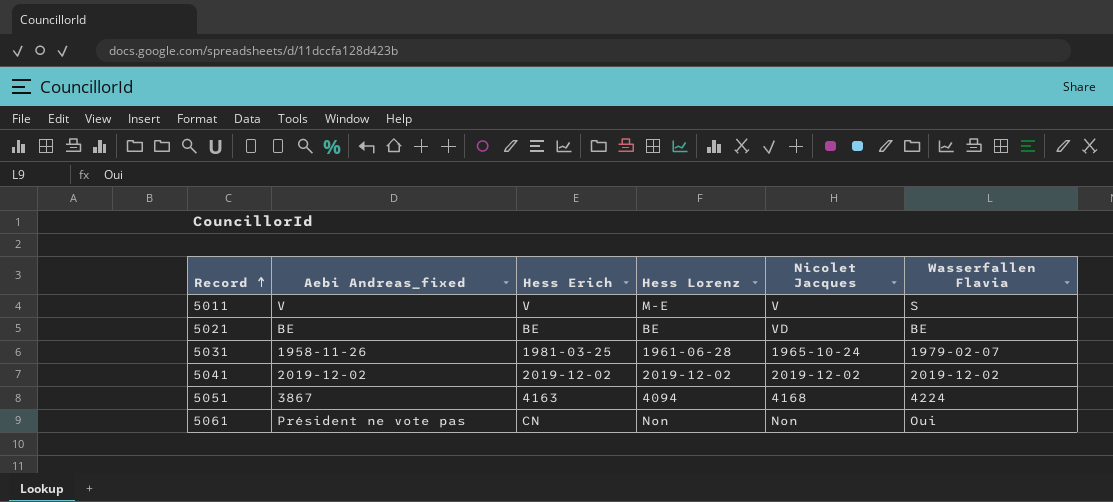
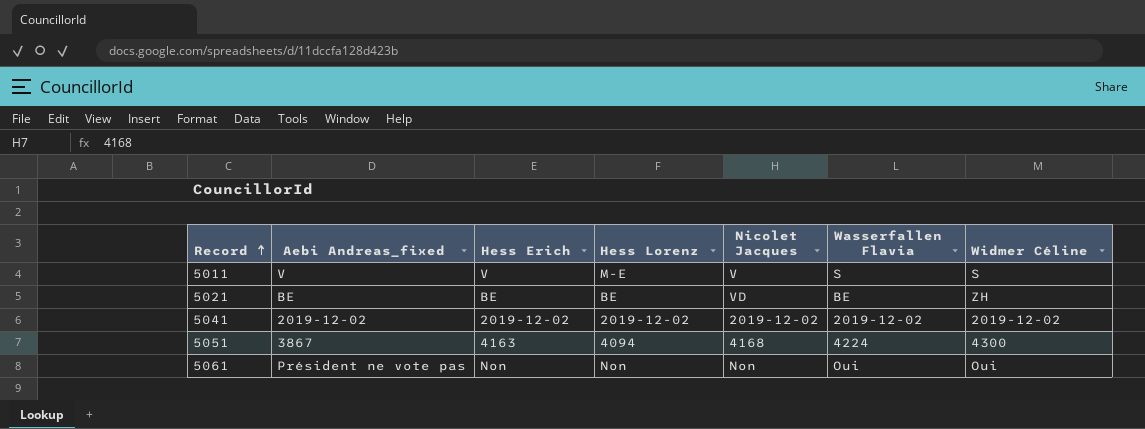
column Widmer Céline | position: none -> 7
row 5031: 1958-11-26 | 1981-03-25 | 1961-06-28 | 1965-10-24 | 1979-02-07 -> none
5061 | Hess Erich: CN -> Non

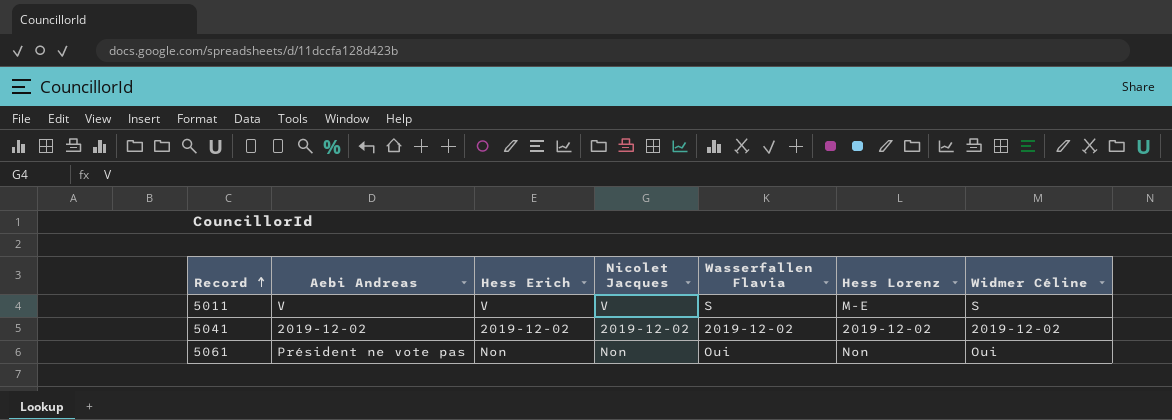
column name: Aebi Andreas_fixed -> Aebi Andreas
column Hess Lorenz | position: 4 -> 6
row 5021: BE | BE | BE | VD | BE | ZH -> none
row 5051: 3867 | 4163 | 4094 | 4168 | 4224 | 4300 -> none

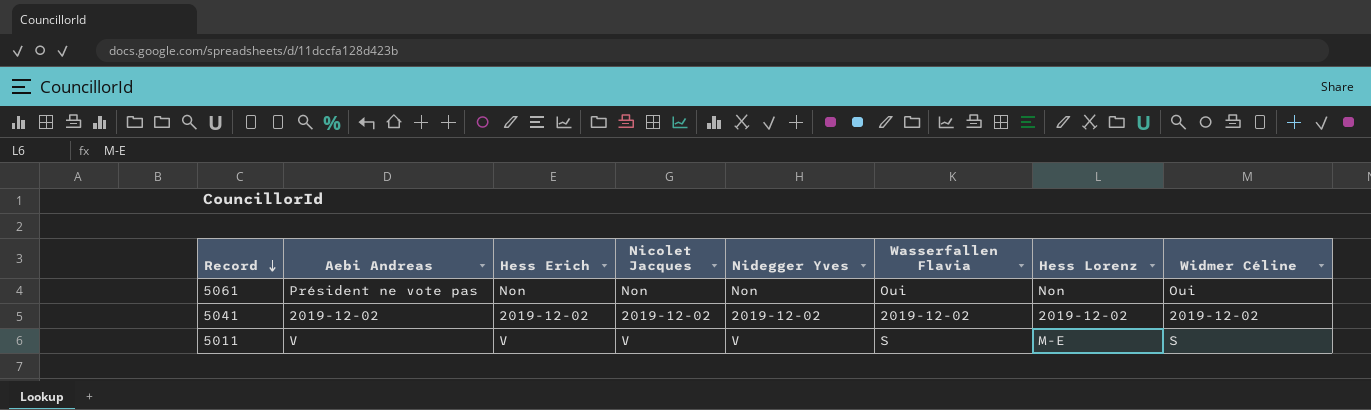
row order: Record ascending -> Record descending
column Nidegger Yves | position: none -> 5

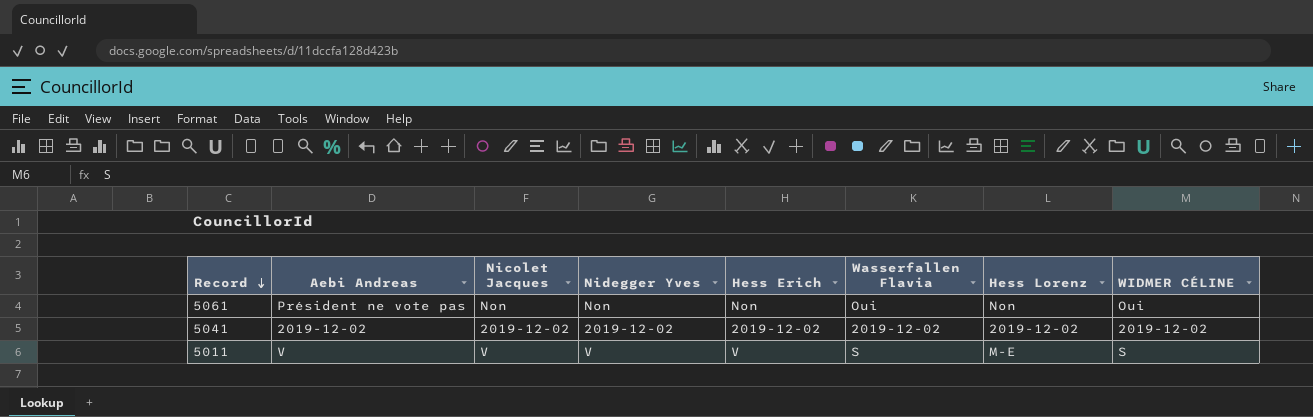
column Hess Erich | position: 3 -> 5
column name: Widmer Céline -> WIDMER CÉLINE

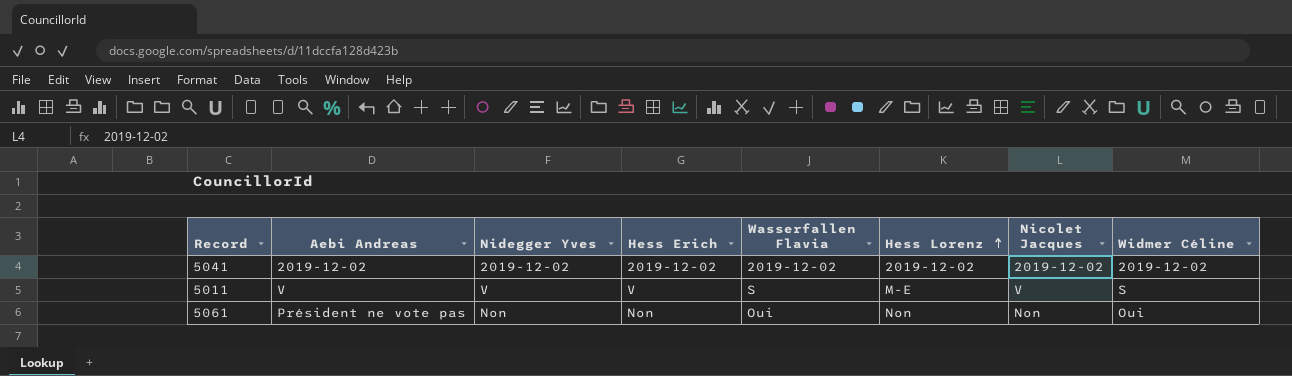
row order: Record descending -> Hess Lorenz ascending
column Nicolet Jacques | position: 3 -> 7
column name: WIDMER CÉLINE -> Widmer Céline

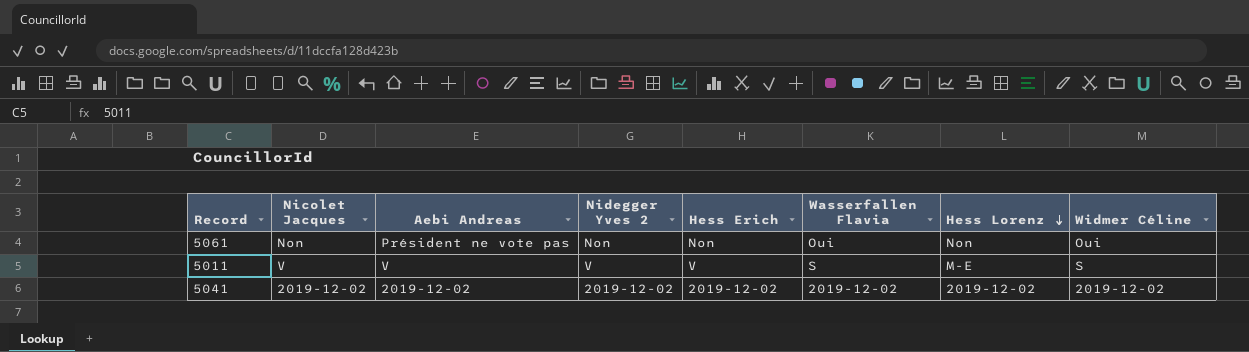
row order: Hess Lorenz ascending -> Hess Lorenz descending
column Nicolet Jacques | position: 7 -> 2
column name: Nidegger Yves -> Nidegger Yves 2

